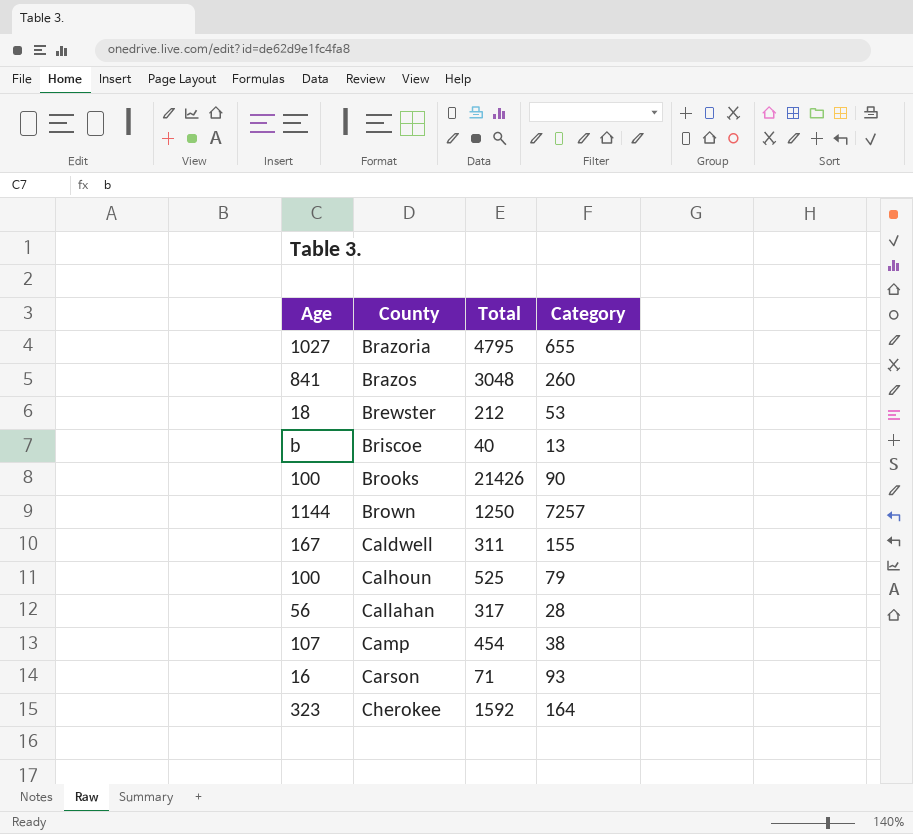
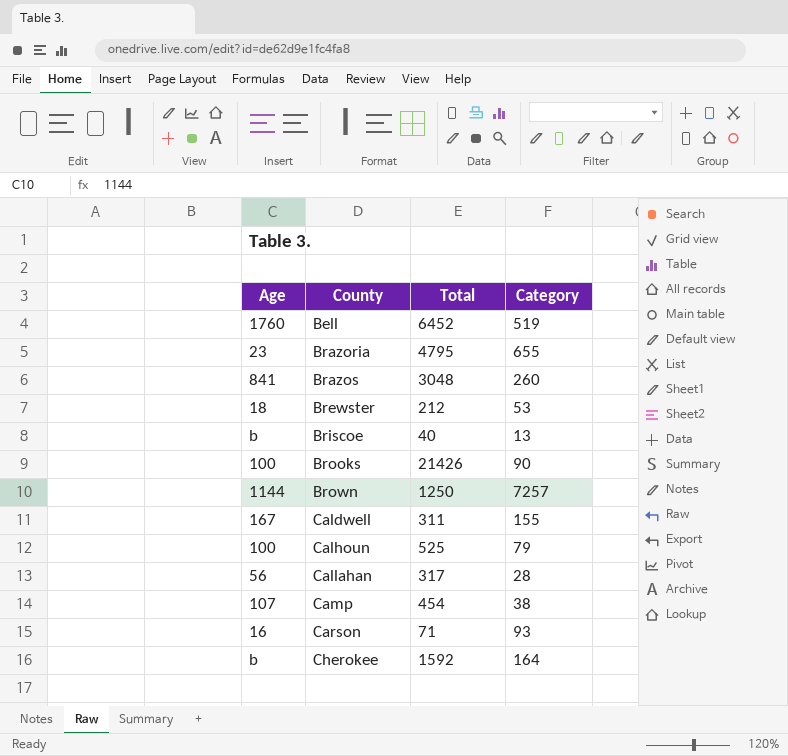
row Bell: none -> 1760 | 6452 | 519
Brazoria | Age: 1027 -> 23
Cherokee | Age: 323 -> b

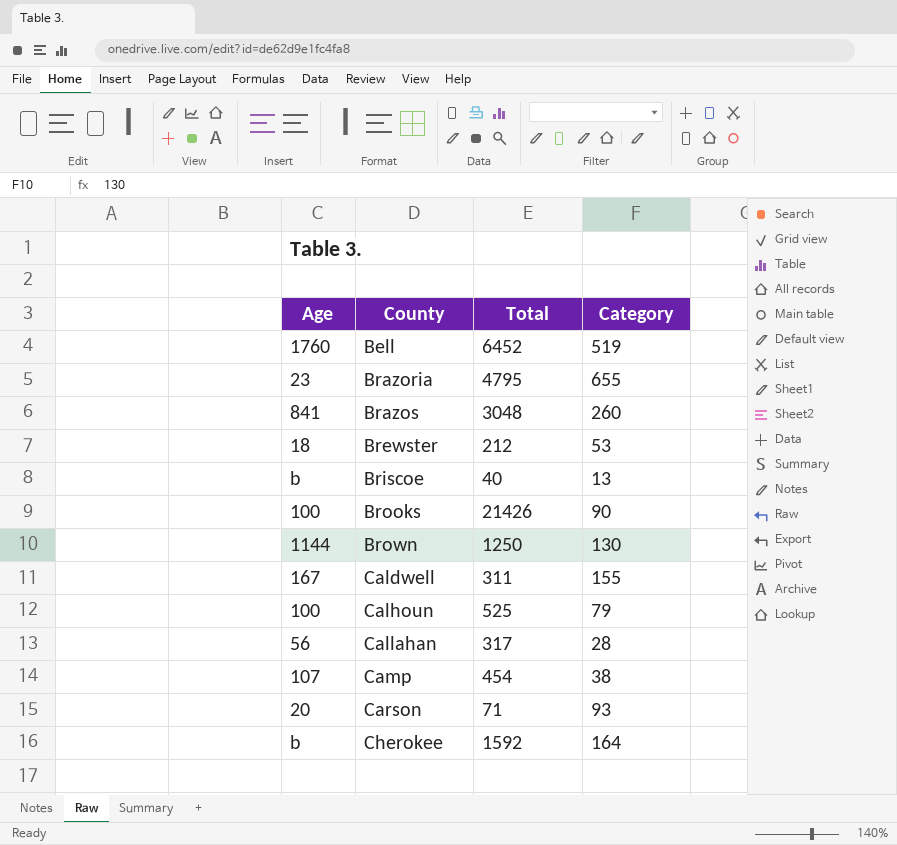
Brown | Category: 7257 -> 130
Carson | Age: 16 -> 20

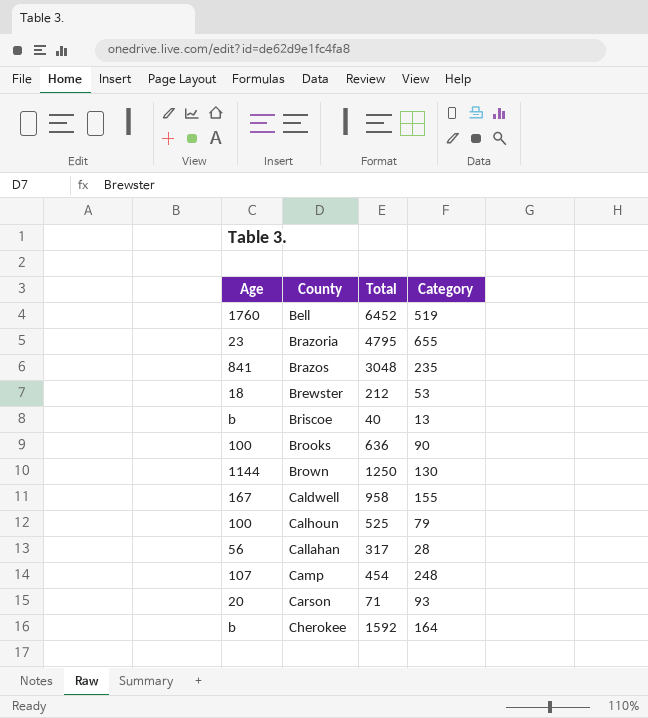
Brazos | Category: 260 -> 235
Brooks | Total: 21426 -> 636
Caldwell | Total: 311 -> 958
Camp | Category: 38 -> 248

